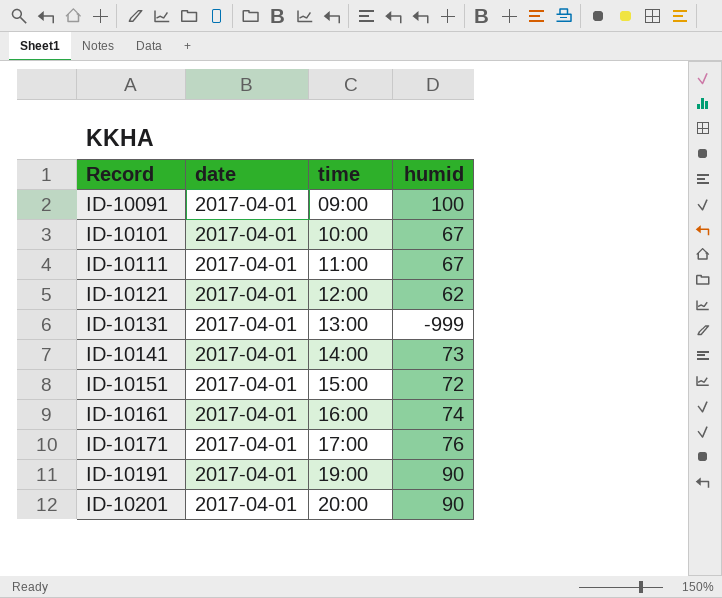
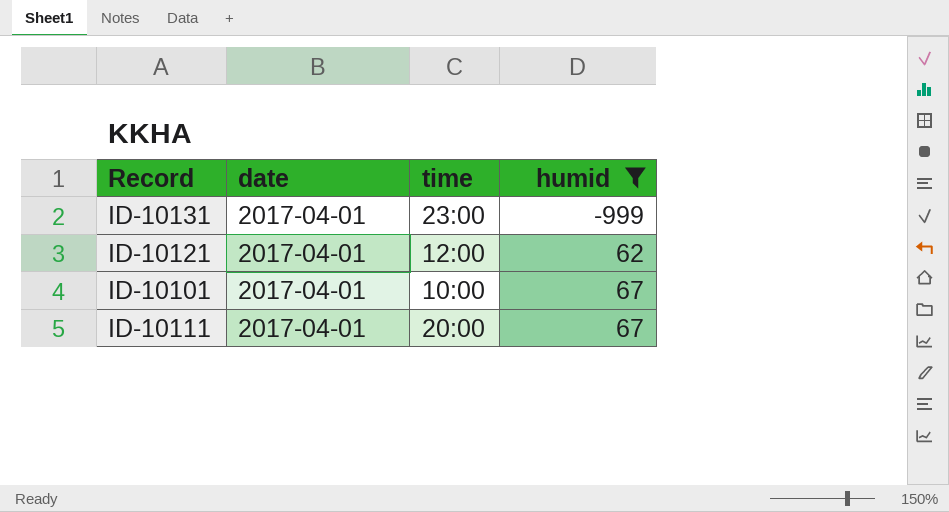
filter: none -> humid <= 67
row order: Record ascending -> humid ascending
ID-10131 | time: 13:00 -> 23:00
ID-10111 | time: 11:00 -> 20:00

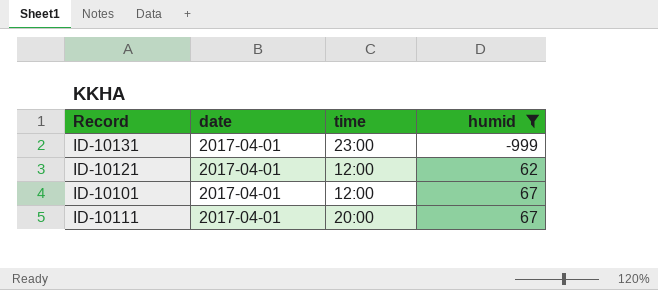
ID-10101 | time: 10:00 -> 12:00

